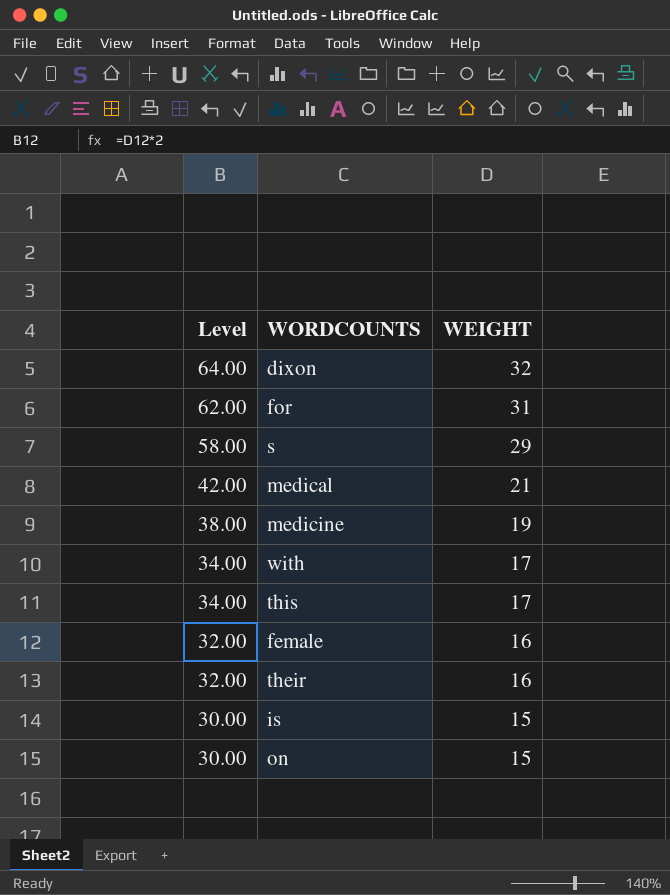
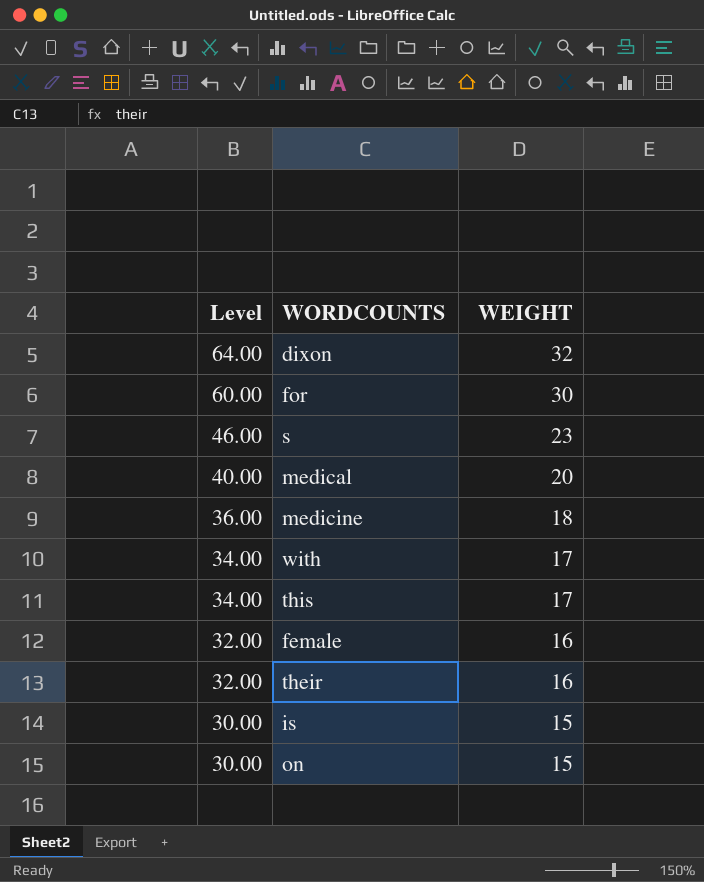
for | Level: 62.00 -> 60.00
for | WEIGHT: 31 -> 30
s | Level: 58.00 -> 46.00
s | WEIGHT: 29 -> 23
medical | Level: 42.00 -> 40.00
medical | WEIGHT: 21 -> 20
medicine | Level: 38.00 -> 36.00
medicine | WEIGHT: 19 -> 18

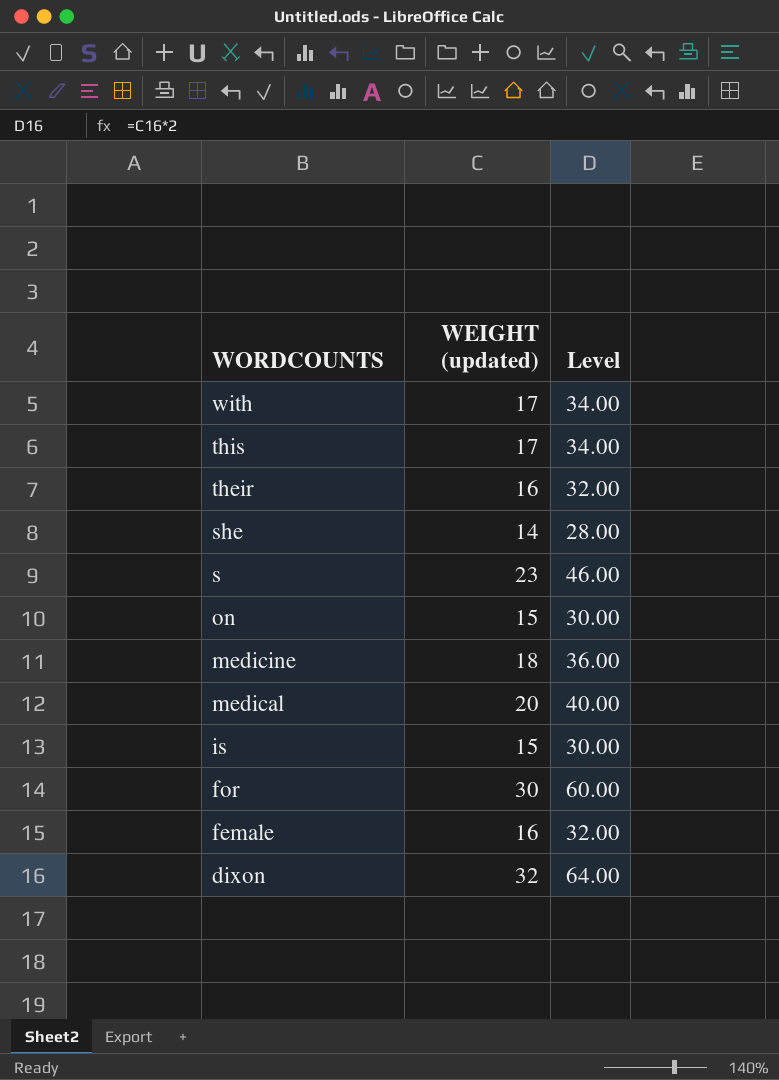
row order: Level descending -> WORDCOUNTS descending
column name: WEIGHT -> WEIGHT (updated)
column Level | position: 1 -> 3
row she: none -> 14 | 28.00

